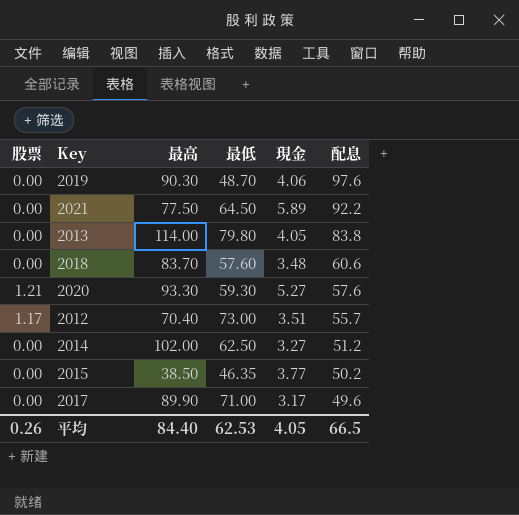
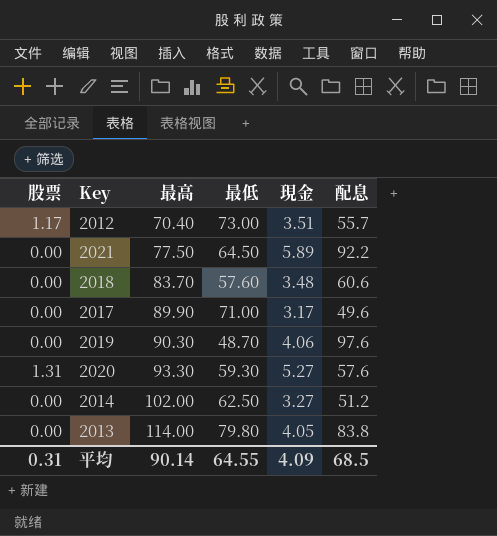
row order: 配息 descending -> 最高 ascending
row 2015: 0.00 | 38.50 | 46.35 | 3.77 | 50.2 -> none
2020 | 股票: 1.21 -> 1.31
平均 | 股票: 0.26 -> 0.31
平均 | 最高: 84.40 -> 90.14
平均 | 最低: 62.53 -> 64.55
平均 | 現金: 4.05 -> 4.09
平均 | 配息: 66.5 -> 68.5

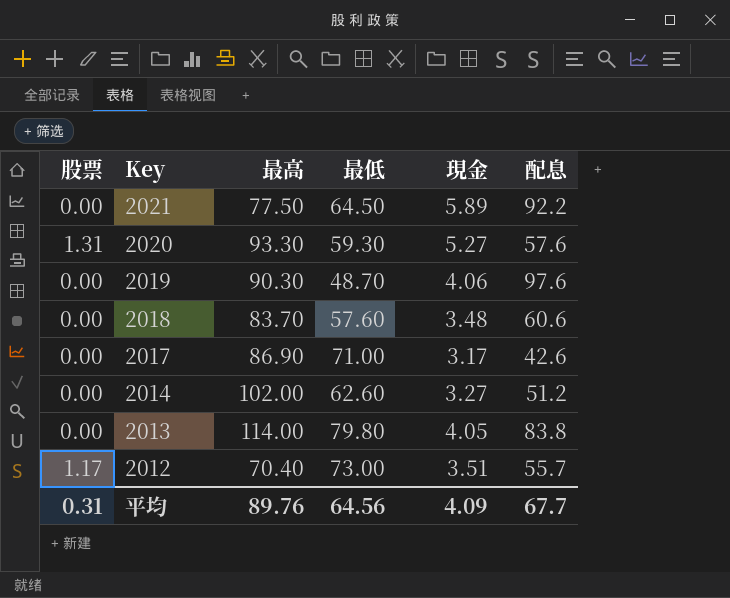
row order: 最高 ascending -> Key descending
2017 | 最高: 89.90 -> 86.90
2017 | 配息: 49.6 -> 42.6
2014 | 最低: 62.50 -> 62.60
平均 | 最高: 90.14 -> 89.76
平均 | 最低: 64.55 -> 64.56
平均 | 配息: 68.5 -> 67.7

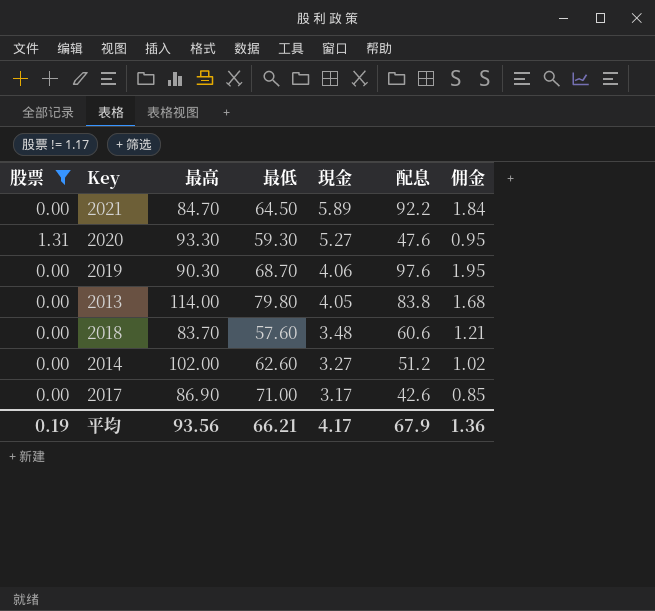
filter: none -> 股票 != 1.17
row order: Key descending -> 現金 descending
column 佣金 | formula: none -> [配息] * 0.02
2021 | 最高: 77.50 -> 84.70
2020 | 配息: 57.6 -> 47.6
2019 | 最低: 48.70 -> 68.70
平均 | 股票: 0.31 -> 0.19
平均 | 最高: 89.76 -> 93.56
平均 | 最低: 64.56 -> 66.21
平均 | 現金: 4.09 -> 4.17
平均 | 配息: 67.7 -> 67.9

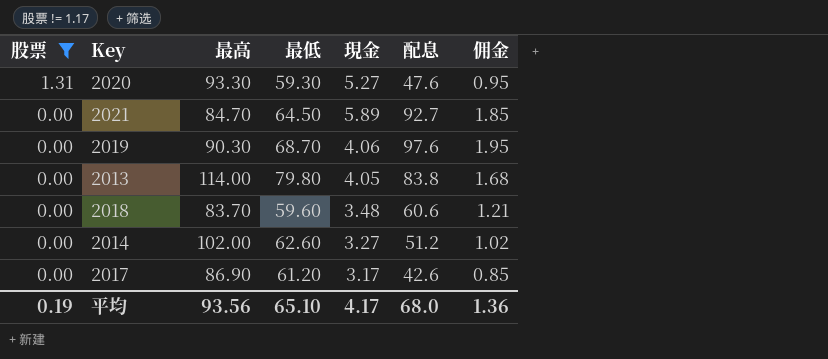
row order: 現金 descending -> 股票 descending
2021 | 配息: 92.2 -> 92.7
2021 | 佣金: 1.84 -> 1.85
2018 | 最低: 57.60 -> 59.60
2017 | 最低: 71.00 -> 61.20
平均 | 最低: 66.21 -> 65.10
平均 | 配息: 67.9 -> 68.0

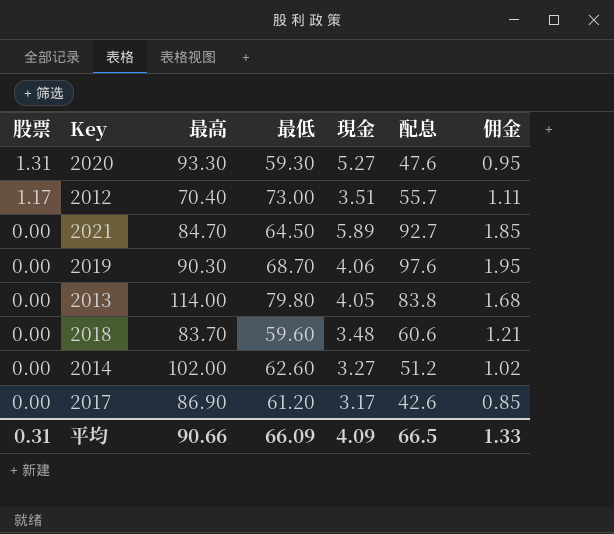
filter: 股票 != 1.17 -> none
平均 | 股票: 0.19 -> 0.31
平均 | 最高: 93.56 -> 90.66
平均 | 最低: 65.10 -> 66.09
平均 | 現金: 4.17 -> 4.09
平均 | 配息: 68.0 -> 66.5
平均 | 佣金: 1.36 -> 1.33

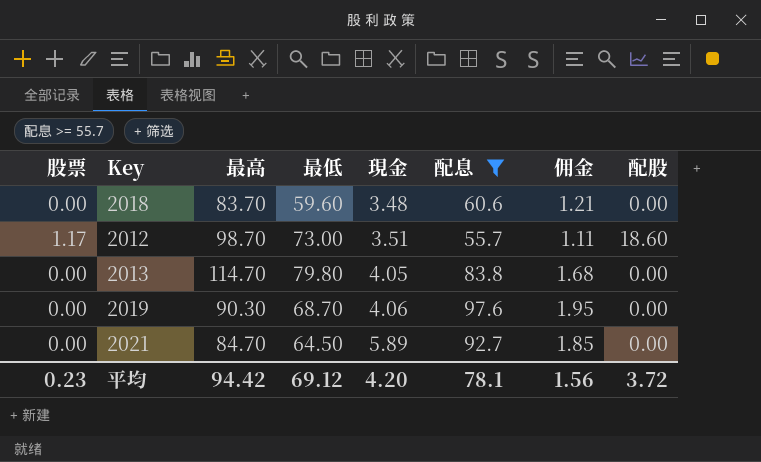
filter: none -> 配息 >= 55.7
row order: 股票 descending -> 現金 ascending
column 配股 | position: none -> 8
2012 | 最高: 70.40 -> 98.70
2013 | 最高: 114.00 -> 114.70
平均 | 股票: 0.31 -> 0.23
平均 | 最高: 90.66 -> 94.42
平均 | 最低: 66.09 -> 69.12
平均 | 現金: 4.09 -> 4.20
平均 | 配息: 66.5 -> 78.1
平均 | 佣金: 1.33 -> 1.56

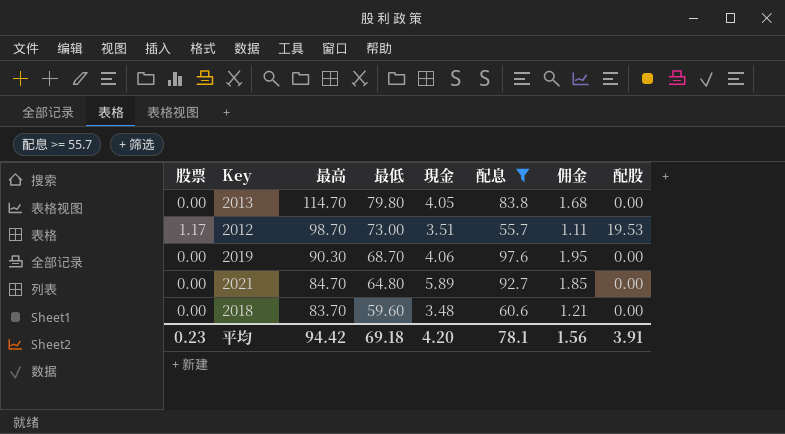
row order: 現金 ascending -> 最高 descending
2012 | 配股: 18.60 -> 19.53
2021 | 最低: 64.50 -> 64.80
平均 | 最低: 69.12 -> 69.18
平均 | 配股: 3.72 -> 3.91

